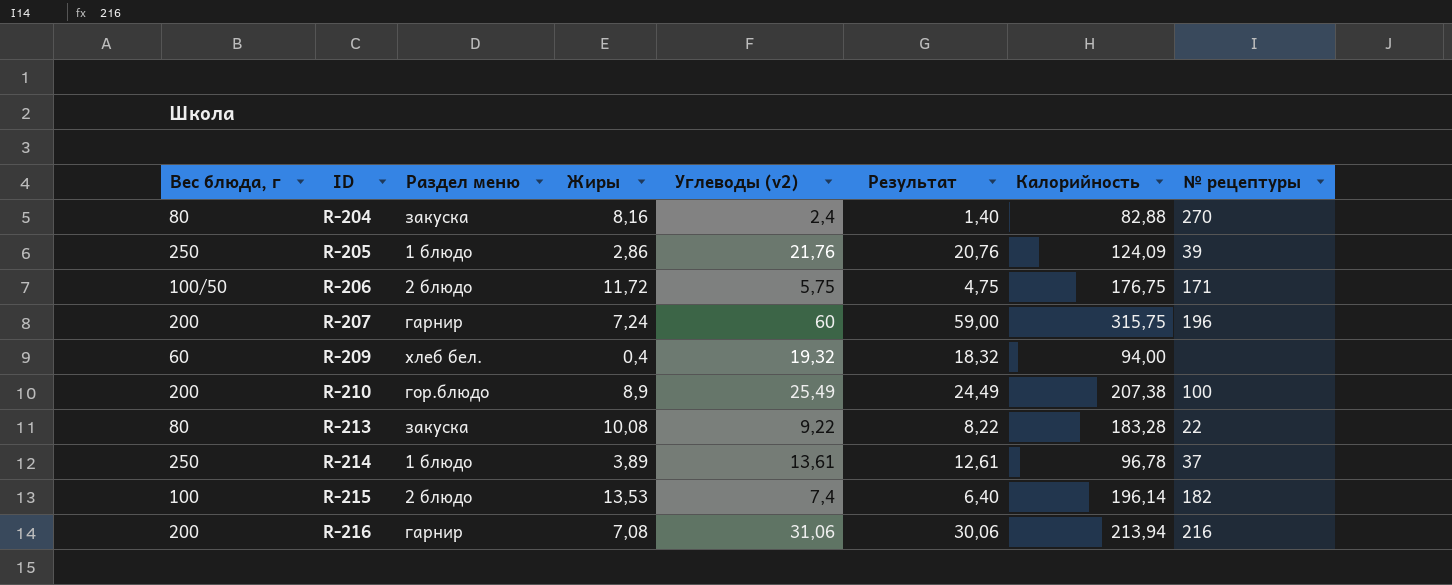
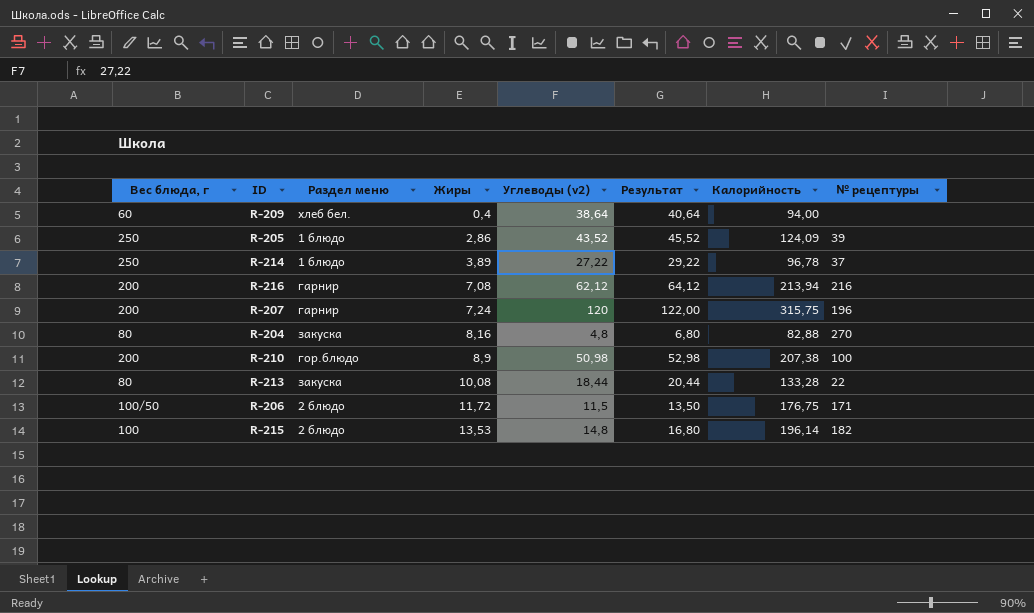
row order: ID ascending -> Жиры ascending
column Результат | formula: [Углеводы (v2)] - 1 -> [Углеводы (v2)] + 2
R-209 | Углеводы (v2): 19,32 -> 38,64
R-205 | Углеводы (v2): 21,76 -> 43,52
R-214 | Углеводы (v2): 13,61 -> 27,22
R-216 | Углеводы (v2): 31,06 -> 62,12
R-207 | Углеводы (v2): 60 -> 120
R-204 | Углеводы (v2): 2,4 -> 4,8
R-210 | Углеводы (v2): 25,49 -> 50,98
R-213 | Углеводы (v2): 9,22 -> 18,44
R-213 | Калорийность: 183,28 -> 133,28
R-206 | Углеводы (v2): 5,75 -> 11,5
R-215 | Углеводы (v2): 7,4 -> 14,8

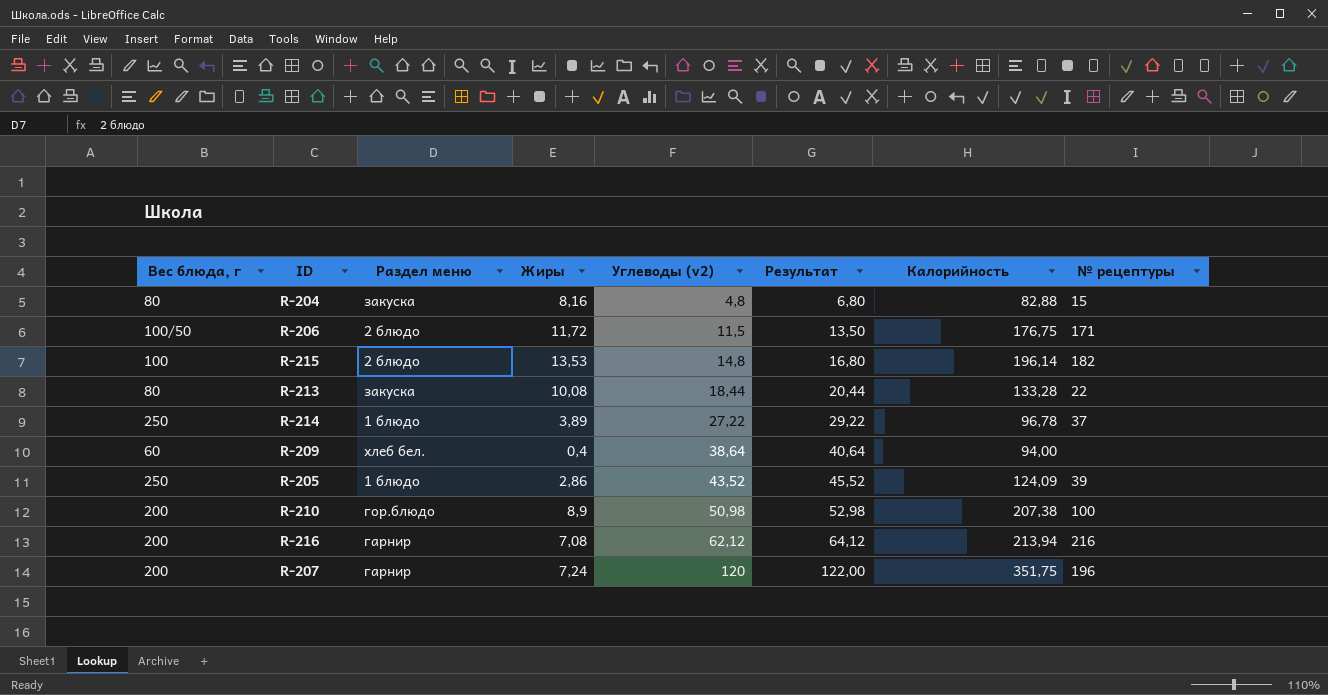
row order: Жиры ascending -> Углеводы (v2) ascending
R-204 | № рецептуры: 270 -> 15
R-207 | Калорийность: 315,75 -> 351,75

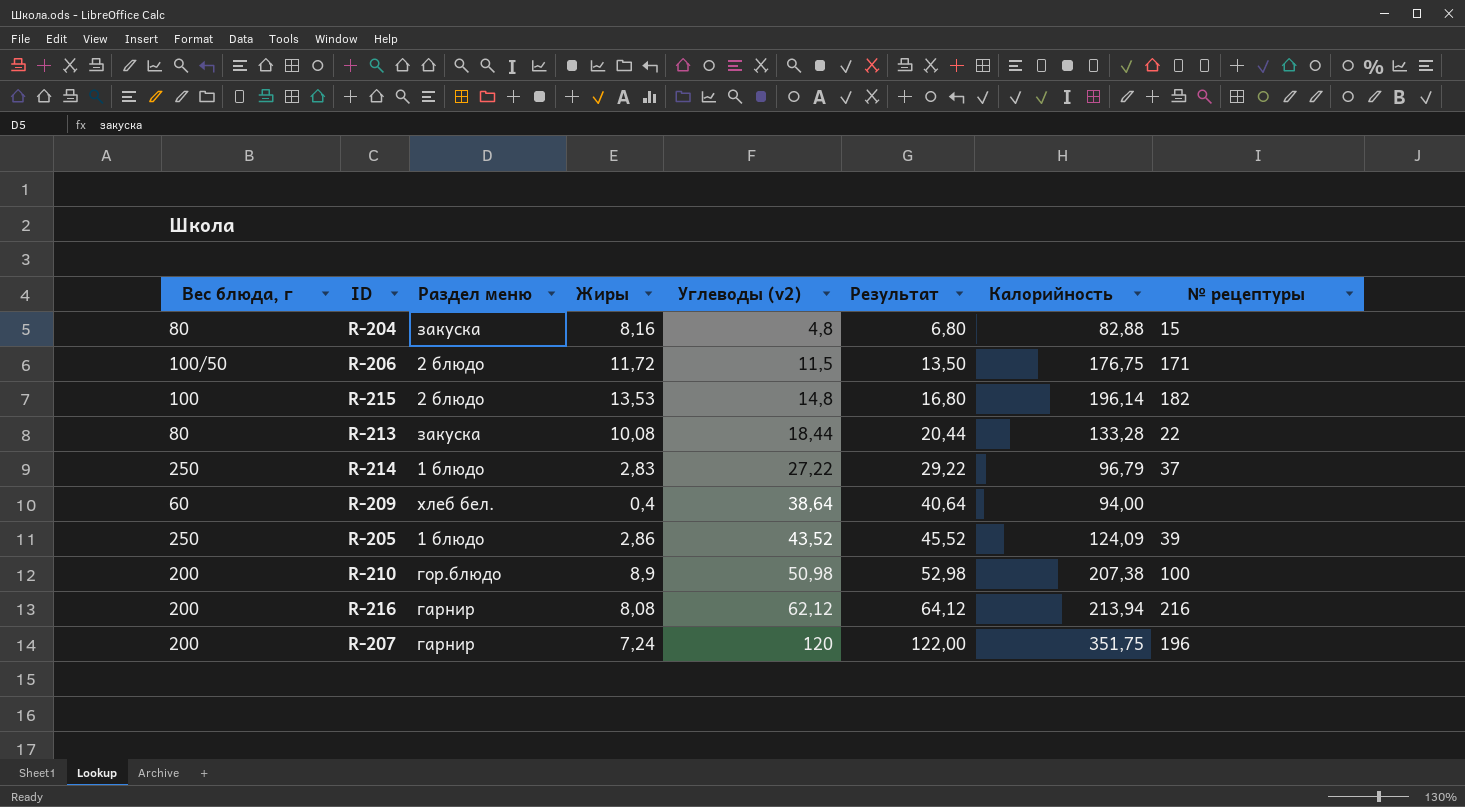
R-214 | Жиры: 3,89 -> 2,83
R-214 | Калорийность: 96,78 -> 96,79
R-216 | Жиры: 7,08 -> 8,08

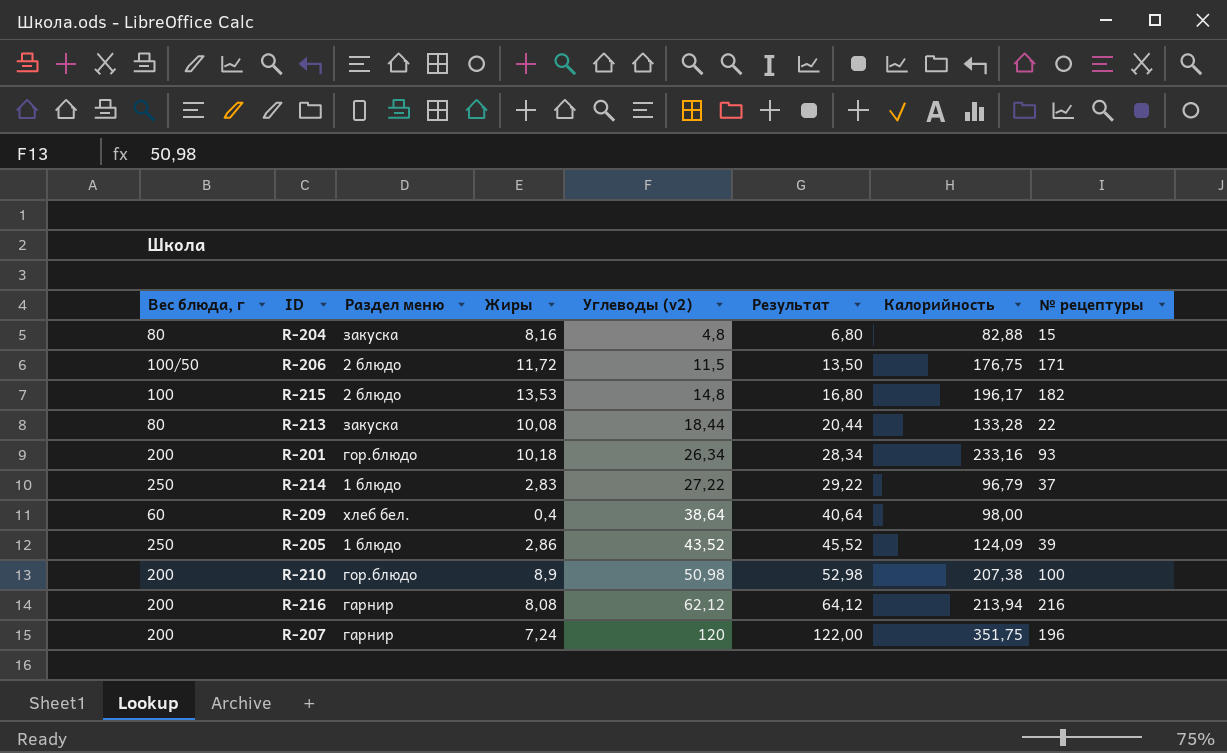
R-215 | Калорийность: 196,14 -> 196,17
row R-201: none -> 200 | гор.блюдо | 10,18 | 26,34 | 28,34 | 233,16 | 93
R-209 | Калорийность: 94,00 -> 98,00

